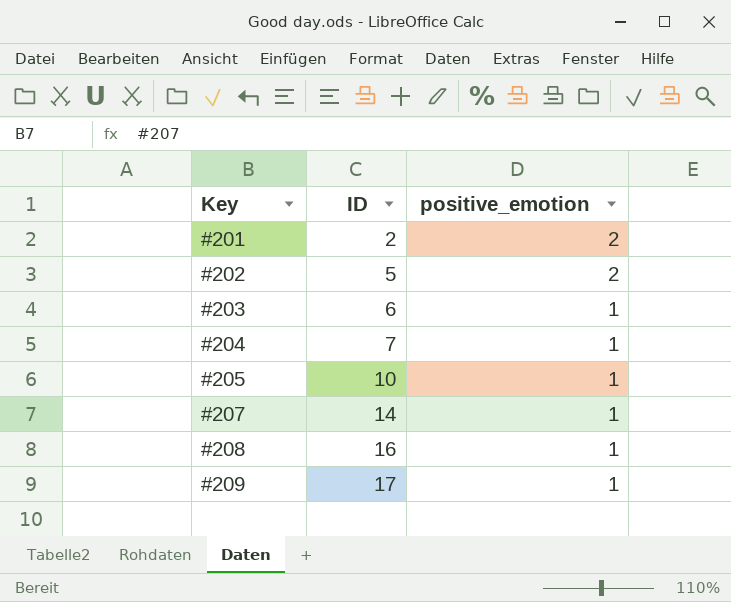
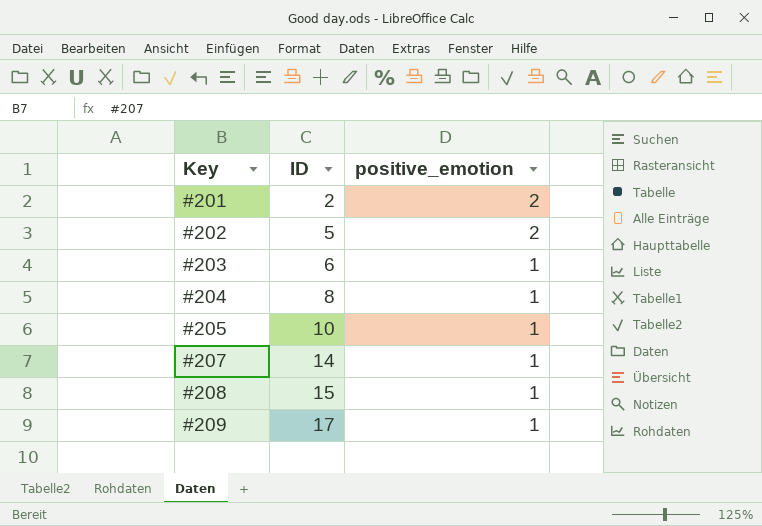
#204 | ID: 7 -> 8
#208 | ID: 16 -> 15

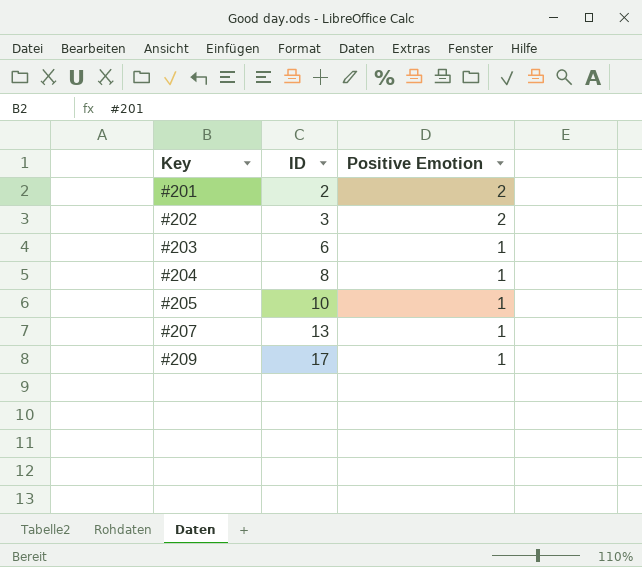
column name: positive_emotion -> Positive Emotion
row #208: 15 | 1 -> none
#202 | ID: 5 -> 3
#207 | ID: 14 -> 13

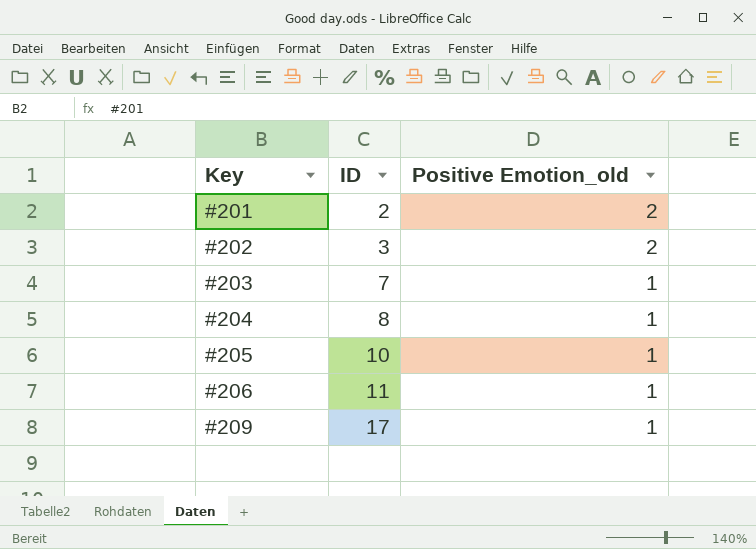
column name: Positive Emotion -> Positive Emotion_old
row #207: 13 | 1 -> none
#203 | ID: 6 -> 7
row #206: none -> 11 | 1

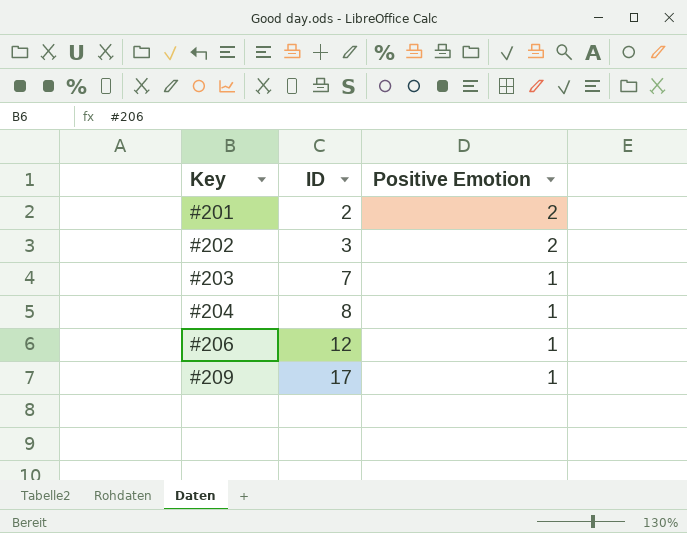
column name: Positive Emotion_old -> Positive Emotion
row #205: 10 | 1 -> none
#206 | ID: 11 -> 12

